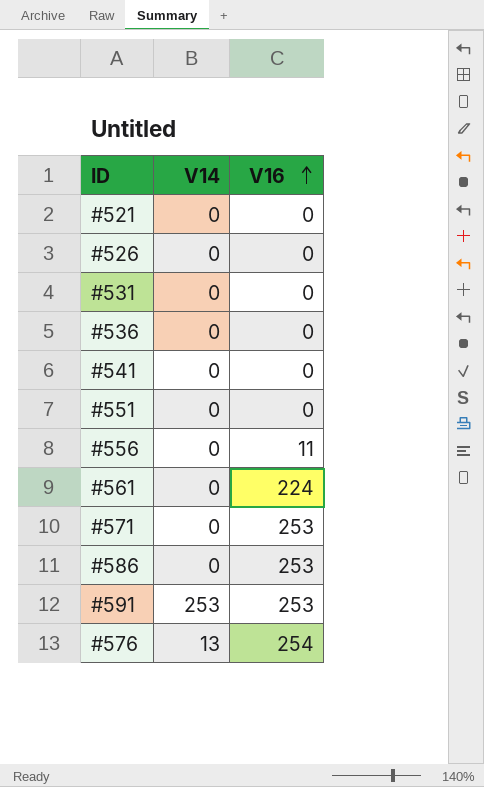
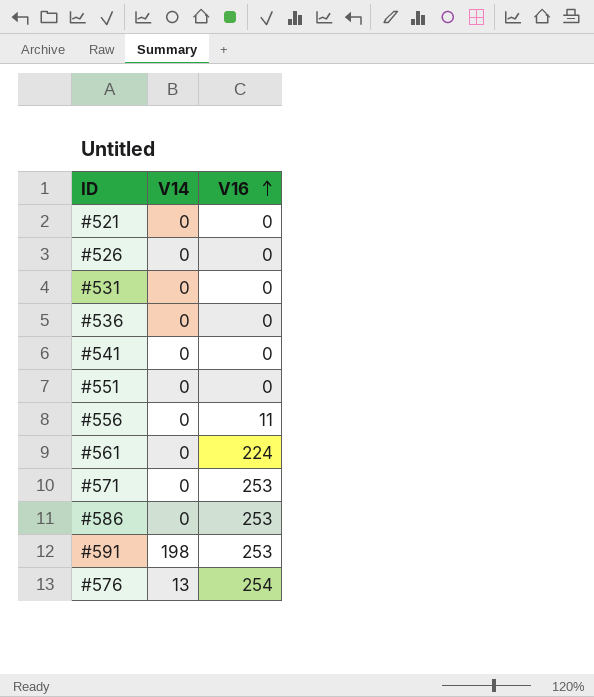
#591 | V14: 253 -> 198

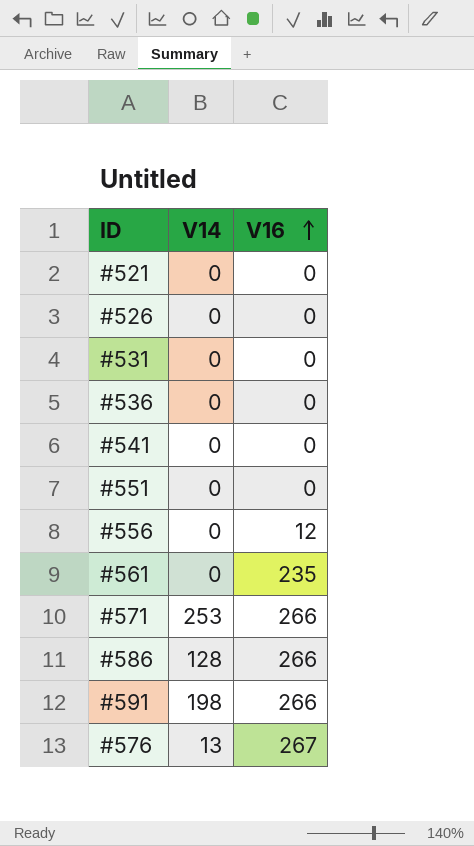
#556 | V16: 11 -> 12
#561 | V16: 224 -> 235
#571 | V14: 0 -> 253
#571 | V16: 253 -> 266
#586 | V14: 0 -> 128
#586 | V16: 253 -> 266
#591 | V16: 253 -> 266
#576 | V16: 254 -> 267

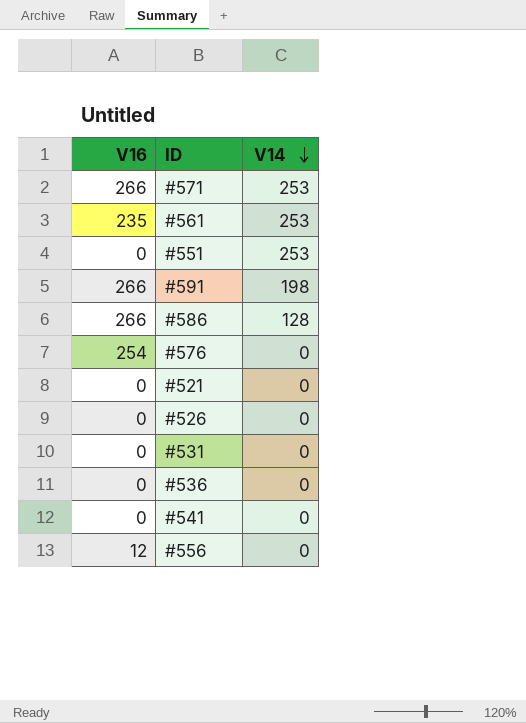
row order: V16 ascending -> V14 descending
column V16 | position: 3 -> 1
#561 | V14: 0 -> 253
#551 | V14: 0 -> 253
#576 | V16: 267 -> 254
#576 | V14: 13 -> 0

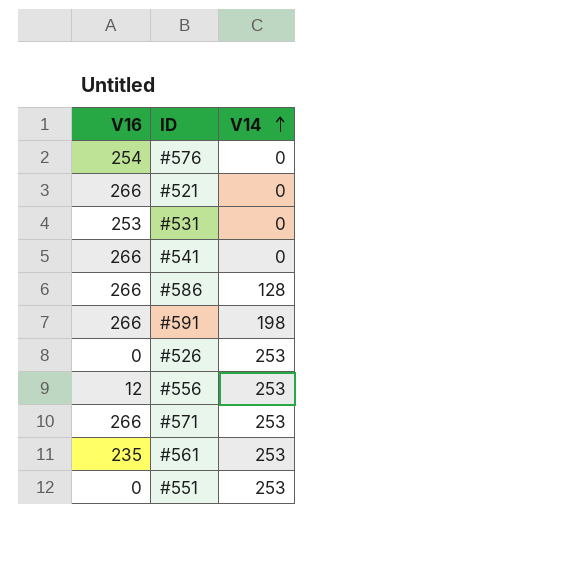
row order: V14 descending -> V14 ascending
row #536: 0 | 0 -> none
#521 | V16: 0 -> 266
#531 | V16: 0 -> 253
#541 | V16: 0 -> 266
#526 | V14: 0 -> 253
#556 | V14: 0 -> 253

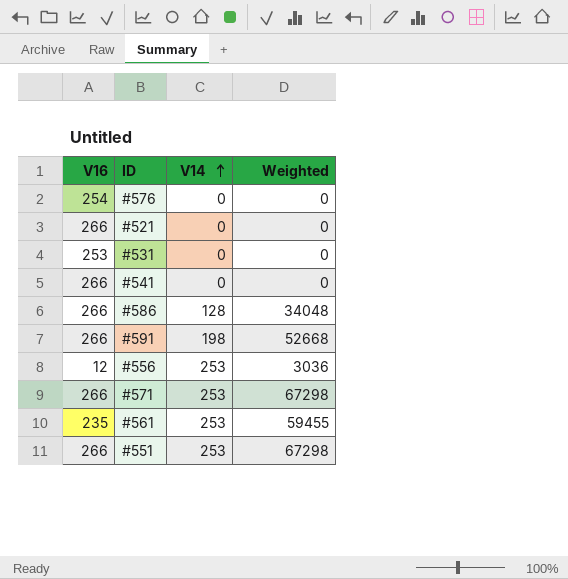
column Weighted | formula: none -> [V16] * [V14]
row #526: 0 | 253 -> none
#551 | V16: 0 -> 266

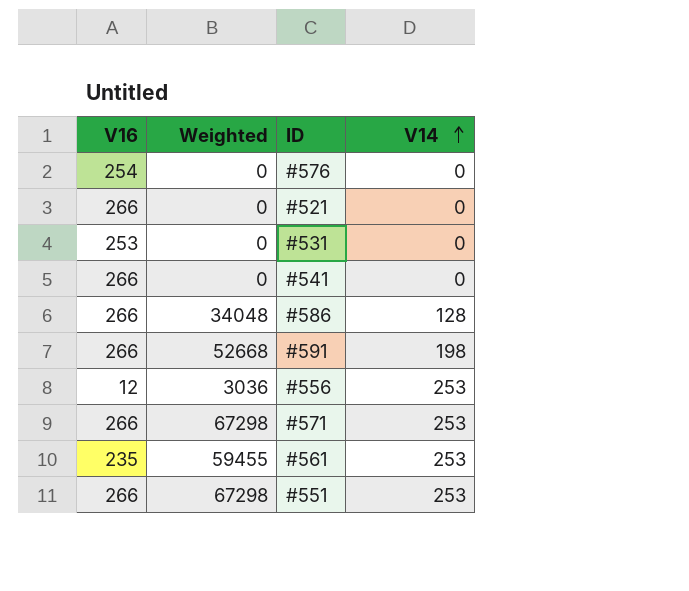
column Weighted | position: 4 -> 2

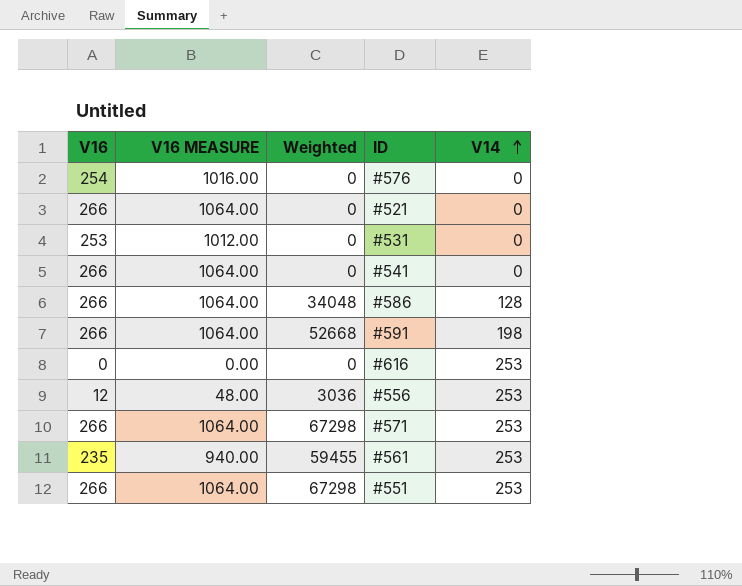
column V16 MEASURE | formula: none -> [V16] * 4
row #616: none -> 0 | 0.00 | 0 | 253

